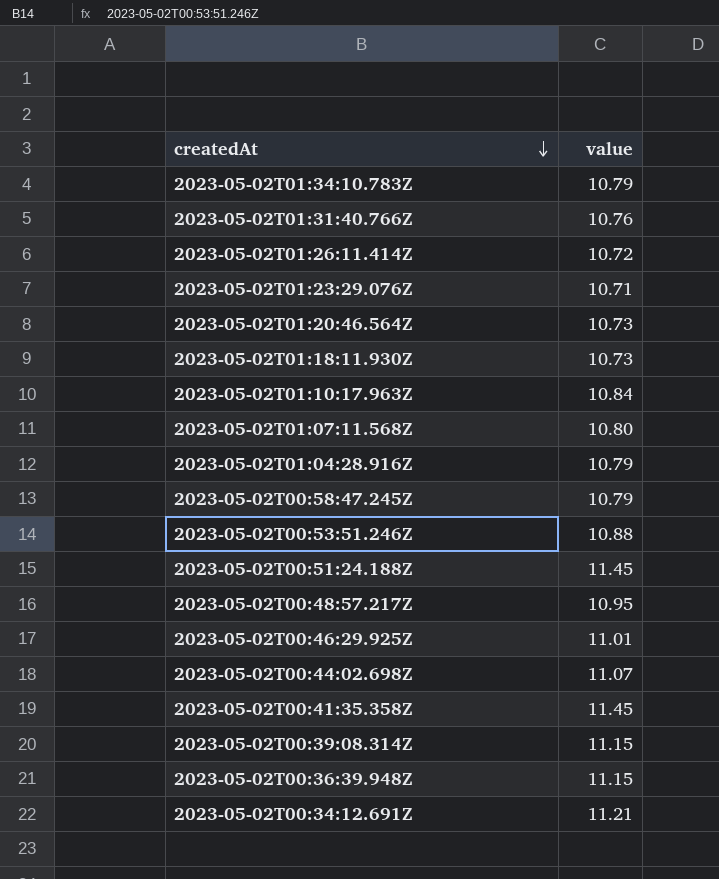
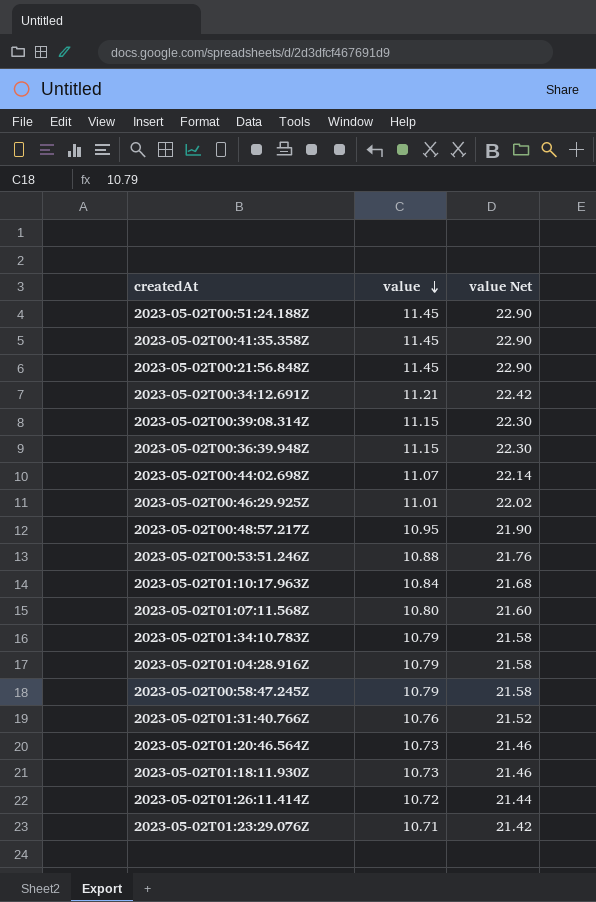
row order: createdAt descending -> value descending
column value Net | formula: none -> [value] * 2
row 2023-05-02T00:21:56.848Z: none -> 11.45 | 22.90

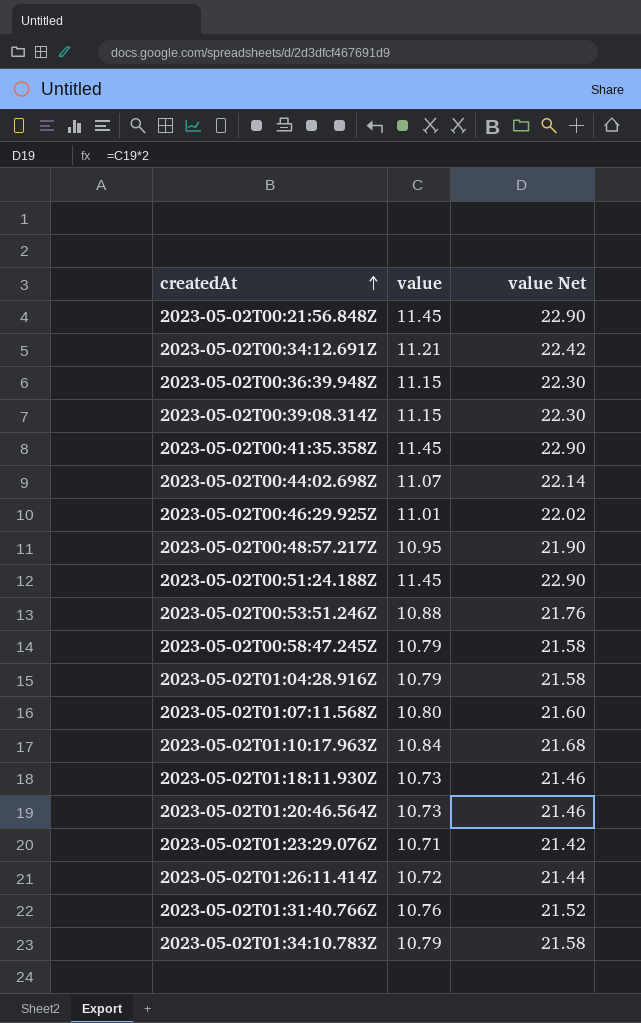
row order: value descending -> createdAt ascending

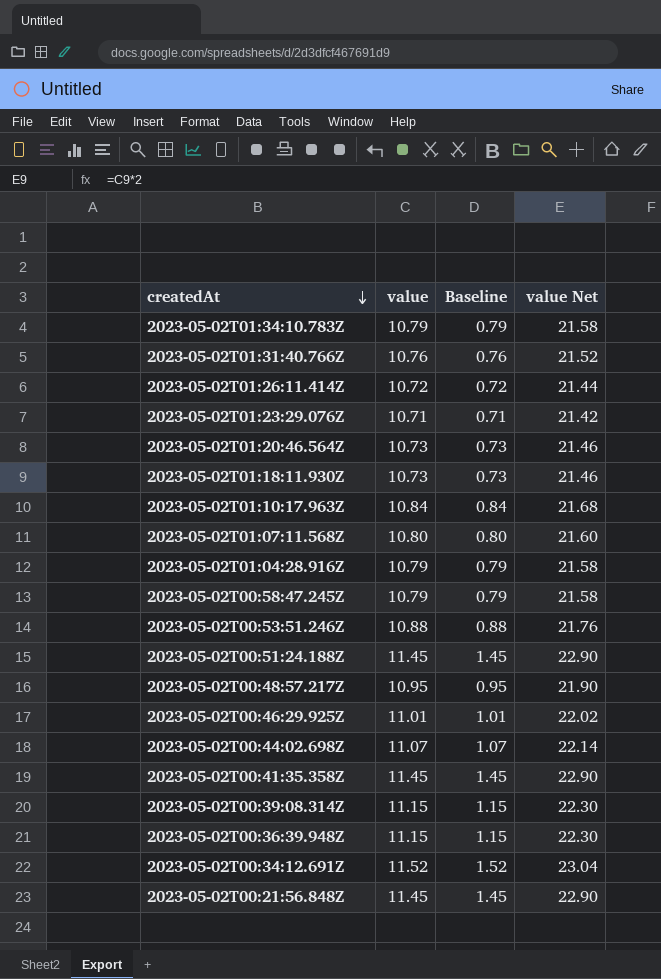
row order: createdAt ascending -> createdAt descending
column Baseline | formula: none -> [value] - 10
2023-05-02T00:34:12.691Z | value: 11.21 -> 11.52
2023-05-02T00:34:12.691Z | value Net: 22.42 -> 23.04

